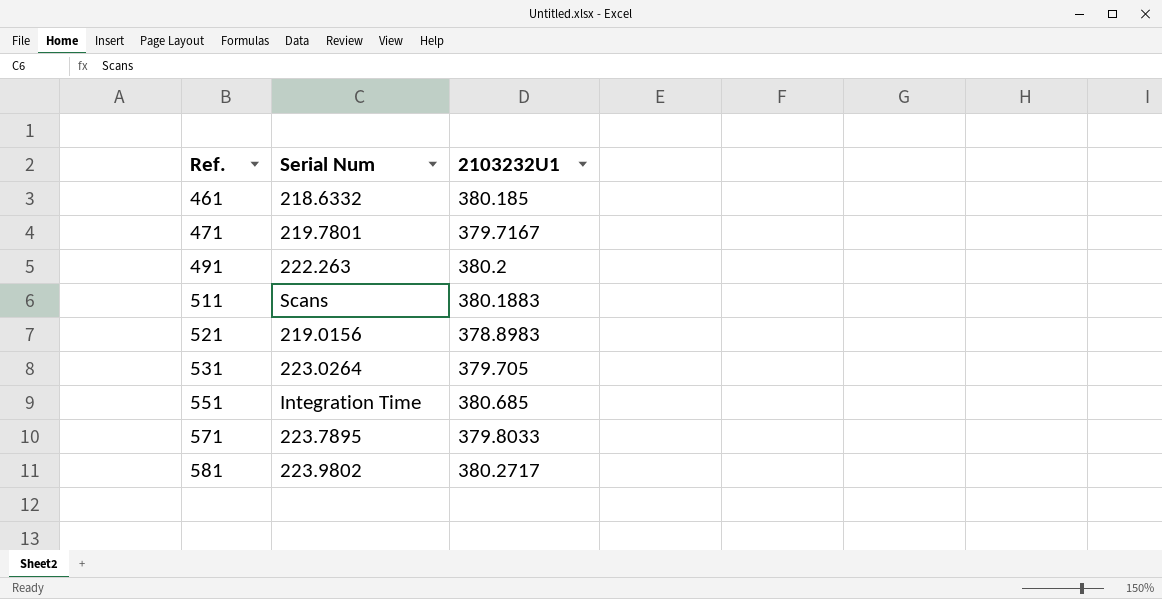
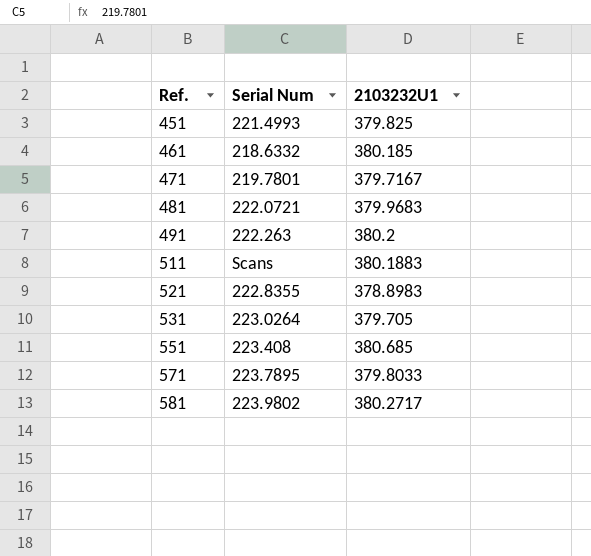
row 451: none -> 221.4993 | 379.825
row 481: none -> 222.0721 | 379.9683
521 | Serial Num: 219.0156 -> 222.8355
551 | Serial Num: Integration Time -> 223.408

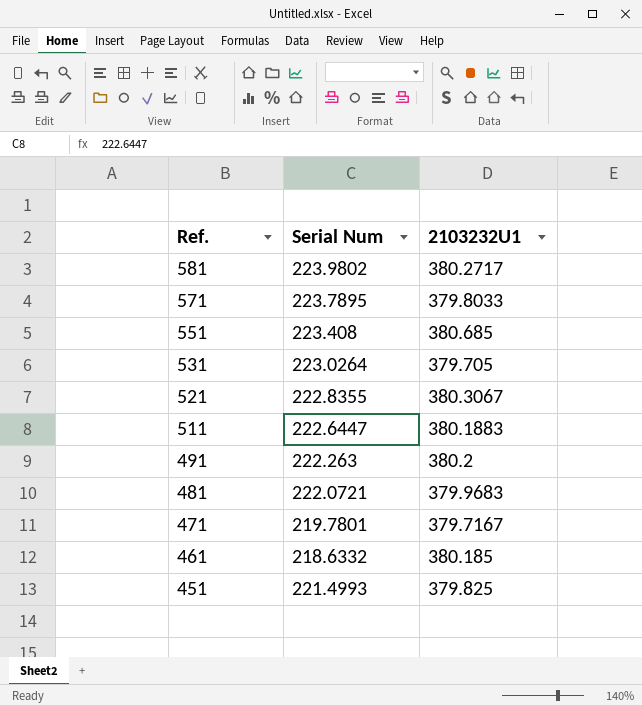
row order: Ref. ascending -> Ref. descending
521 | 2103232U1: 378.8983 -> 380.3067
511 | Serial Num: Scans -> 222.6447

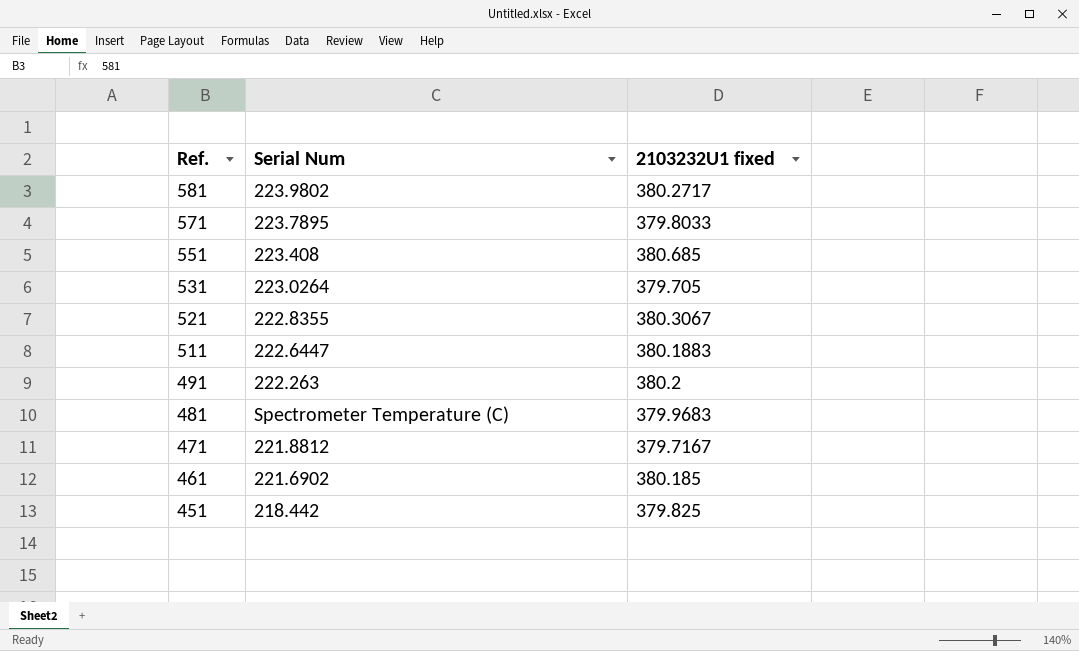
column name: 2103232U1 -> 2103232U1 fixed
481 | Serial Num: 222.0721 -> Spectrometer Temperature (C)
471 | Serial Num: 219.7801 -> 221.8812
461 | Serial Num: 218.6332 -> 221.6902
451 | Serial Num: 221.4993 -> 218.442

